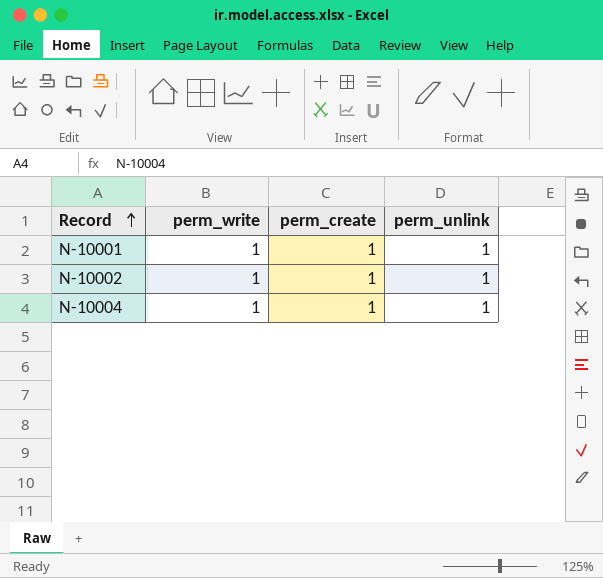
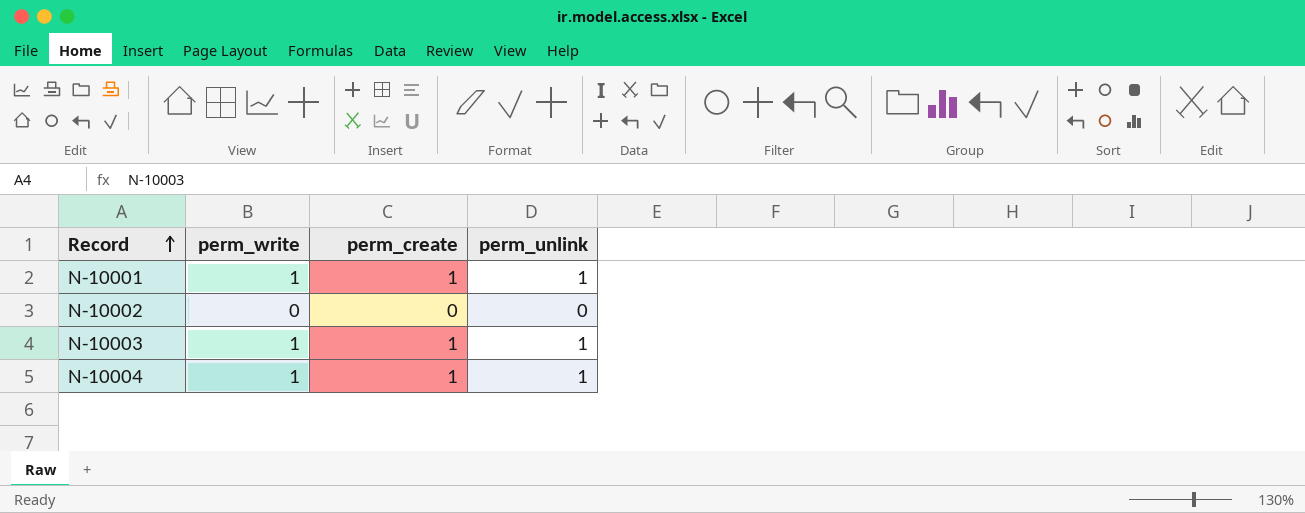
N-10002 | perm_write: 1 -> 0
N-10002 | perm_create: 1 -> 0
N-10002 | perm_unlink: 1 -> 0
row N-10003: none -> 1 | 1 | 1

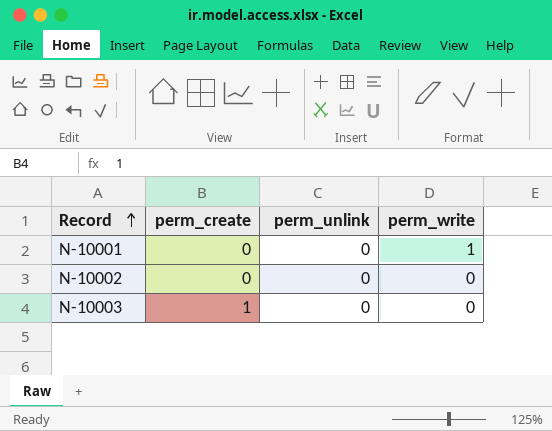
column perm_write | position: 2 -> 4
row N-10004: 1 | 1 | 1 -> none
N-10001 | perm_create: 1 -> 0
N-10001 | perm_unlink: 1 -> 0
N-10003 | perm_unlink: 1 -> 0
N-10003 | perm_write: 1 -> 0

